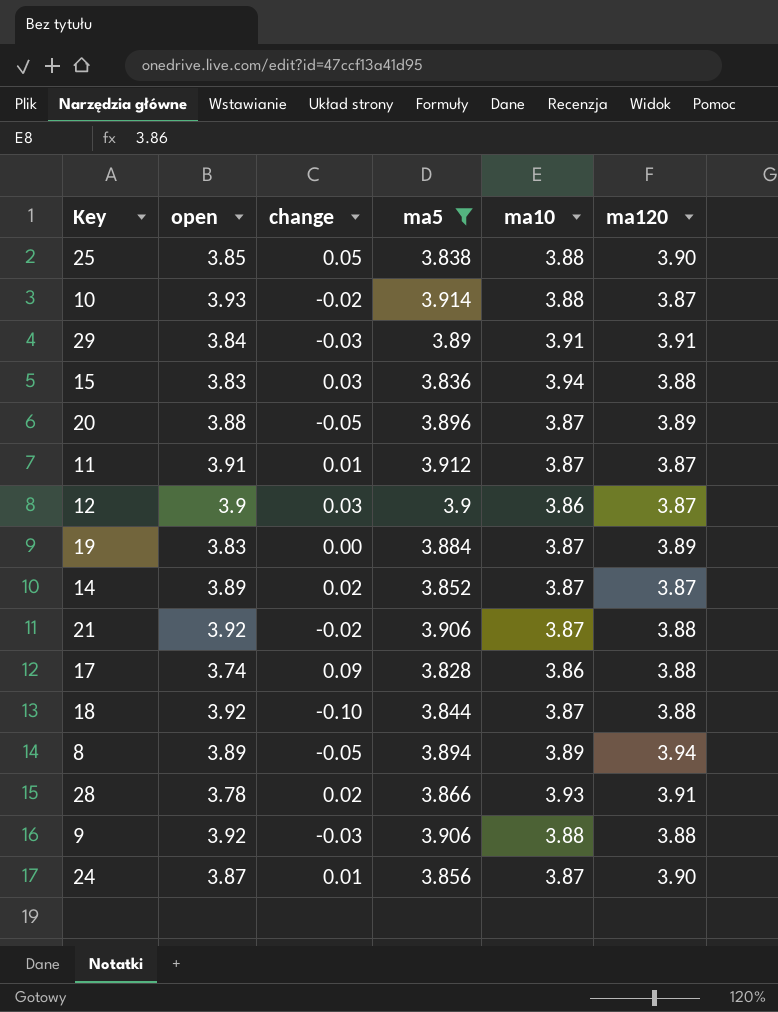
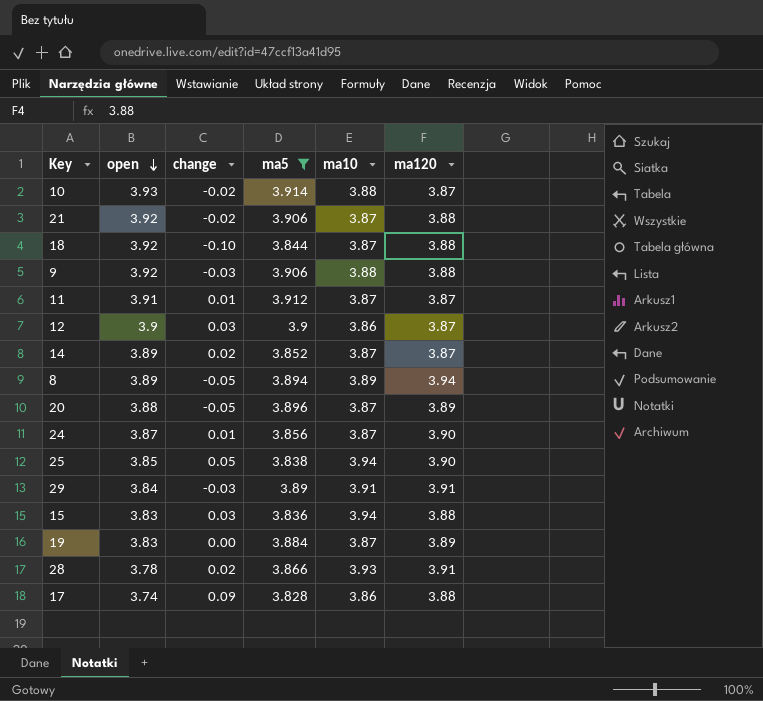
row order: none -> open descending
25 | ma10: 3.88 -> 3.94

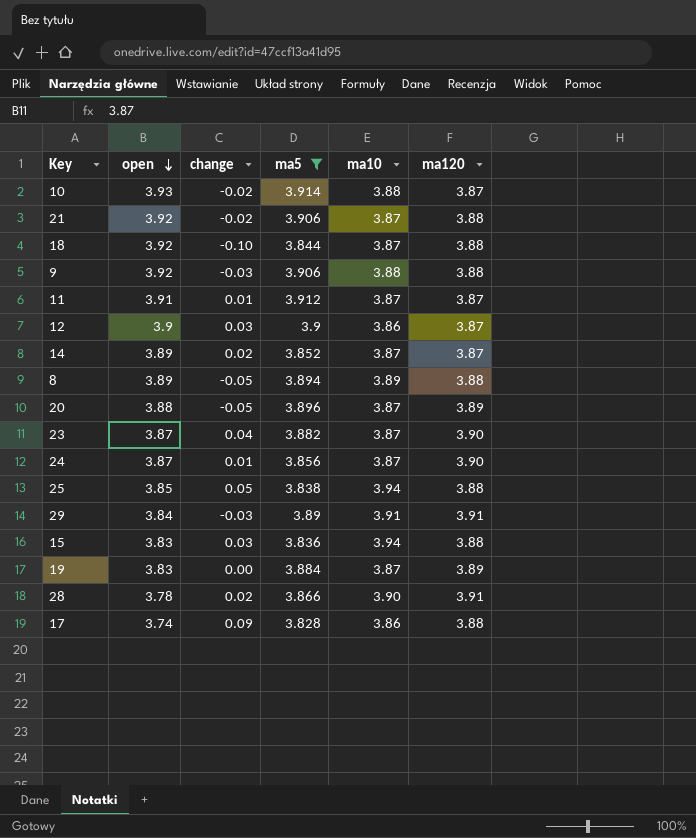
8 | ma120: 3.94 -> 3.88
row 23: none -> 3.87 | 0.04 | 3.882 | 3.87 | 3.90
25 | ma120: 3.90 -> 3.88
28 | ma10: 3.93 -> 3.90

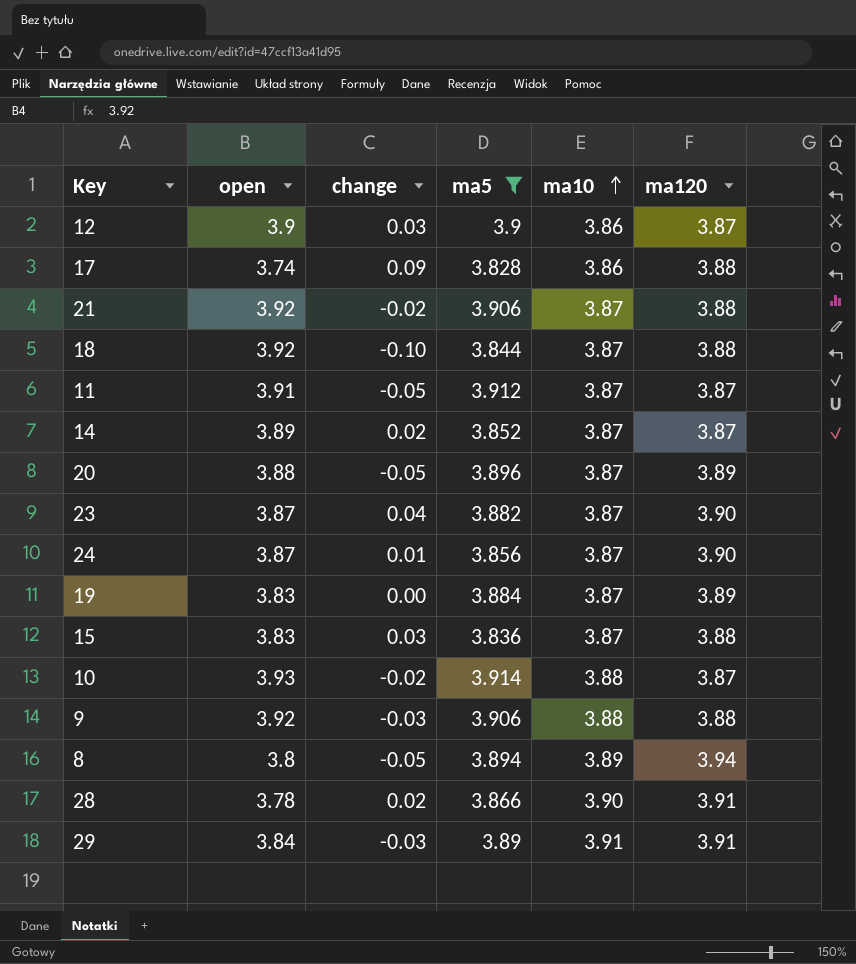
row order: open descending -> ma10 ascending
row 25: 3.85 | 0.05 | 3.838 | 3.94 | 3.88 -> none
11 | change: 0.01 -> -0.05
15 | ma10: 3.94 -> 3.87
8 | open: 3.89 -> 3.8
8 | ma120: 3.88 -> 3.94

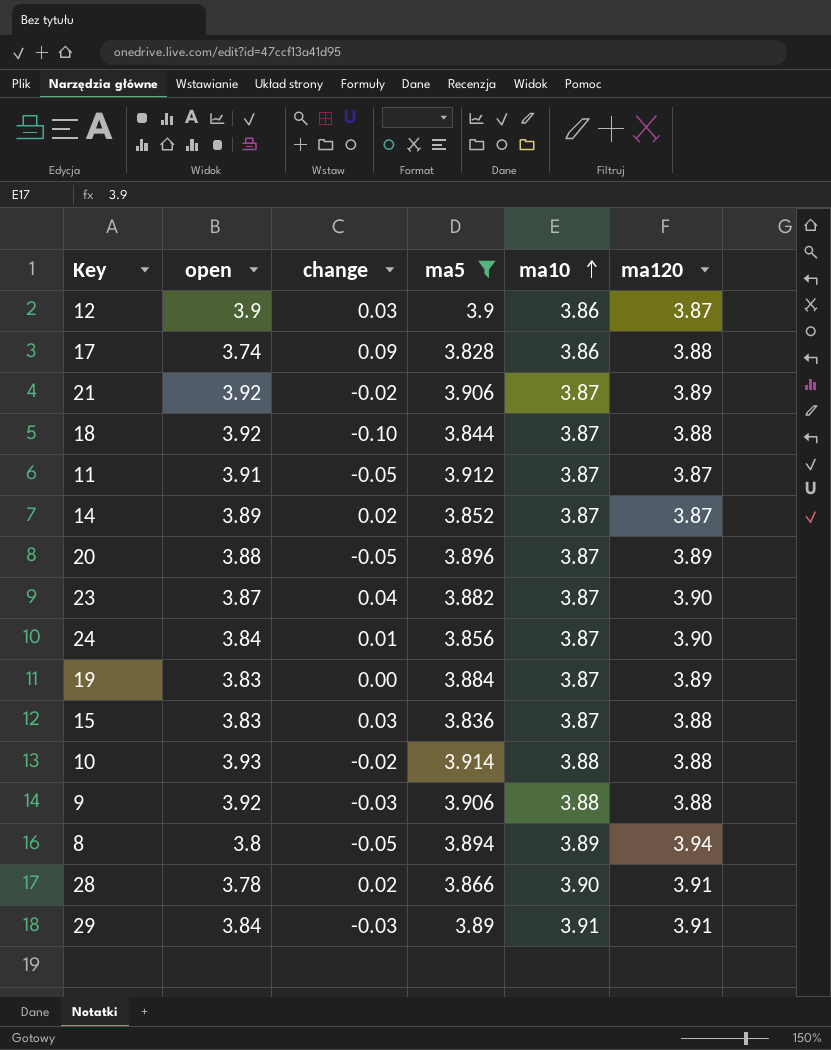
21 | ma120: 3.88 -> 3.89
24 | open: 3.87 -> 3.84
10 | ma120: 3.87 -> 3.88

